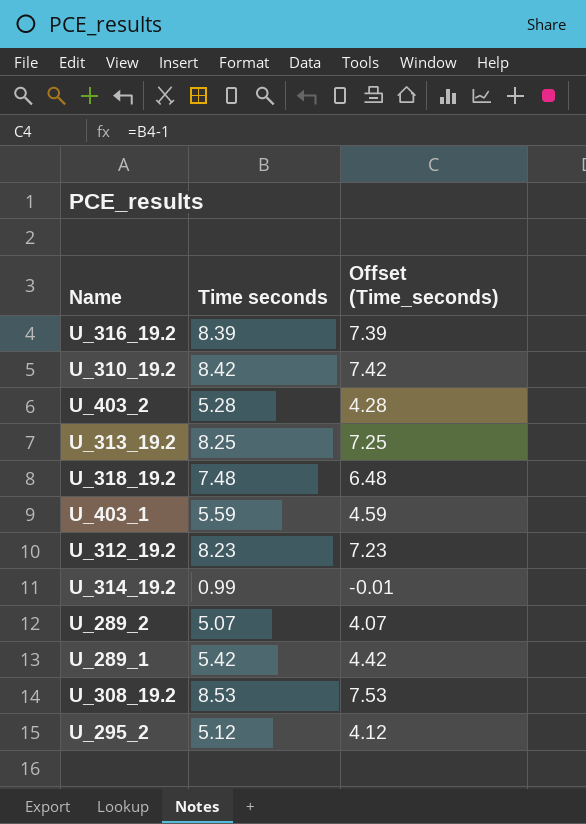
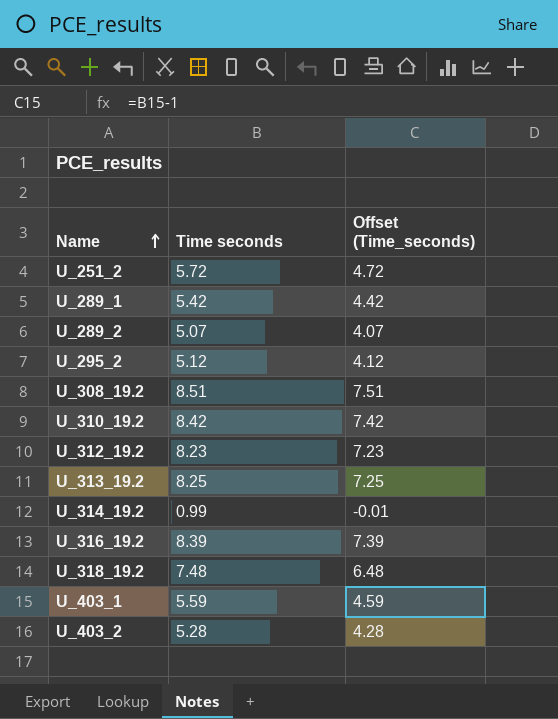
row order: none -> Name ascending
row U_251_2: none -> 5.72 | 4.72
U_308_19.2 | Time seconds: 8.53 -> 8.51
U_308_19.2 | Offset (Time_seconds): 7.53 -> 7.51

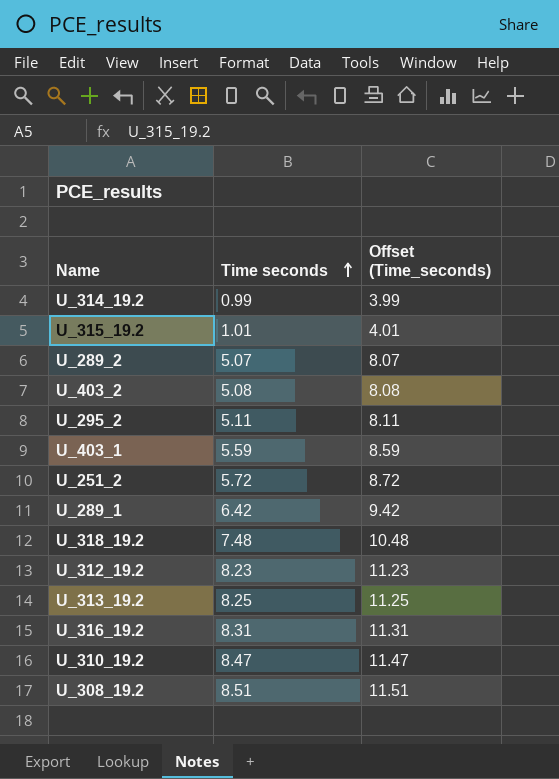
row order: Name ascending -> Time seconds ascending
column Offset (Time_seconds) | formula: [Time seconds] - 1 -> [Time seconds] + 3
row U_315_19.2: none -> 1.01 | 4.01
U_403_2 | Time seconds: 5.28 -> 5.08
U_295_2 | Time seconds: 5.12 -> 5.11
U_289_1 | Time seconds: 5.42 -> 6.42
U_316_19.2 | Time seconds: 8.39 -> 8.31
U_310_19.2 | Time seconds: 8.42 -> 8.47

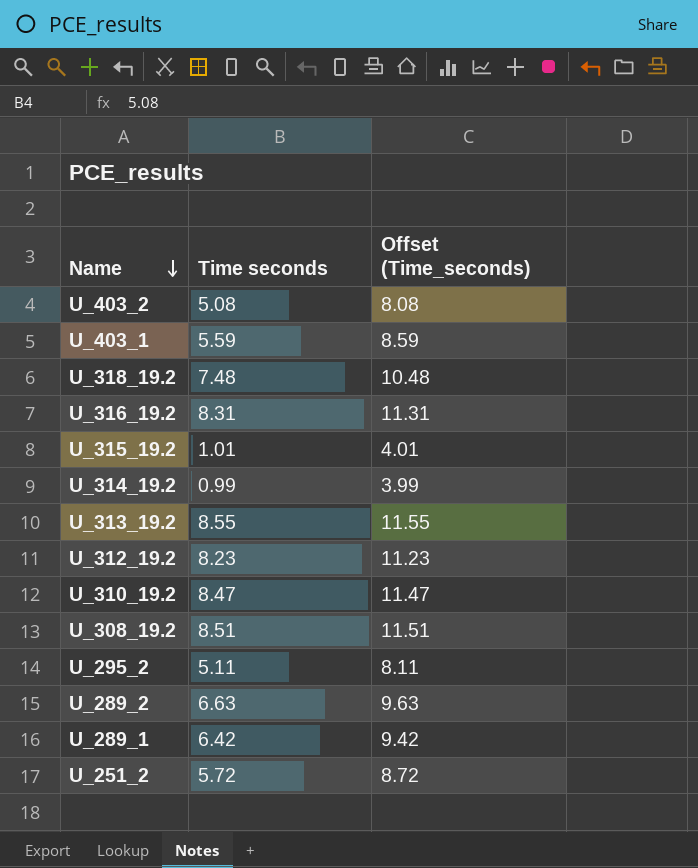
row order: Time seconds ascending -> Name descending
U_313_19.2 | Time seconds: 8.25 -> 8.55
U_313_19.2 | Offset (Time_seconds): 11.25 -> 11.55
U_289_2 | Time seconds: 5.07 -> 6.63
U_289_2 | Offset (Time_seconds): 8.07 -> 9.63

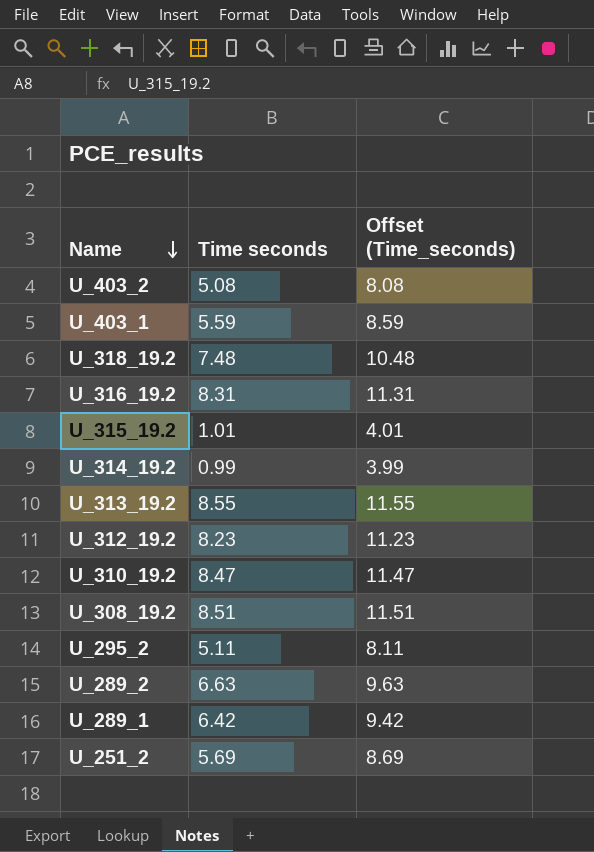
U_251_2 | Time seconds: 5.72 -> 5.69
U_251_2 | Offset (Time_seconds): 8.72 -> 8.69

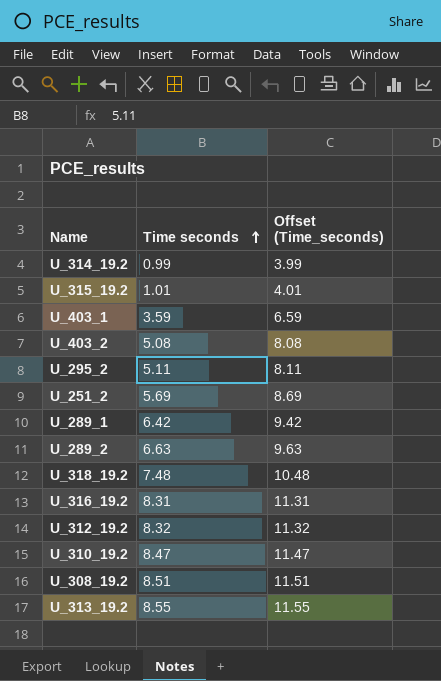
row order: Name descending -> Time seconds ascending
U_403_1 | Time seconds: 5.59 -> 3.59
U_403_1 | Offset (Time_seconds): 8.59 -> 6.59
U_312_19.2 | Time seconds: 8.23 -> 8.32
U_312_19.2 | Offset (Time_seconds): 11.23 -> 11.32

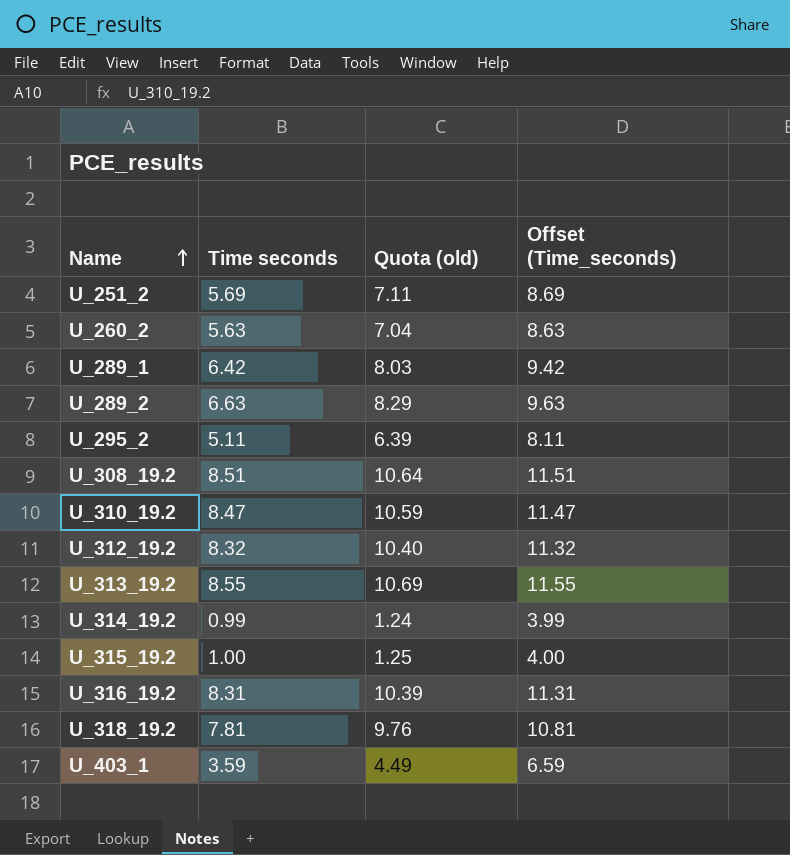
row order: Time seconds ascending -> Name ascending
column Quota (old) | formula: none -> [Time seconds] * 1.25
row U_403_2: 5.08 | 8.08 -> none
row U_260_2: none -> 5.63 | 7.04 | 8.63
U_315_19.2 | Time seconds: 1.01 -> 1.00
U_315_19.2 | Offset (Time_seconds): 4.01 -> 4.00
U_318_19.2 | Time seconds: 7.48 -> 7.81
U_318_19.2 | Offset (Time_seconds): 10.48 -> 10.81

